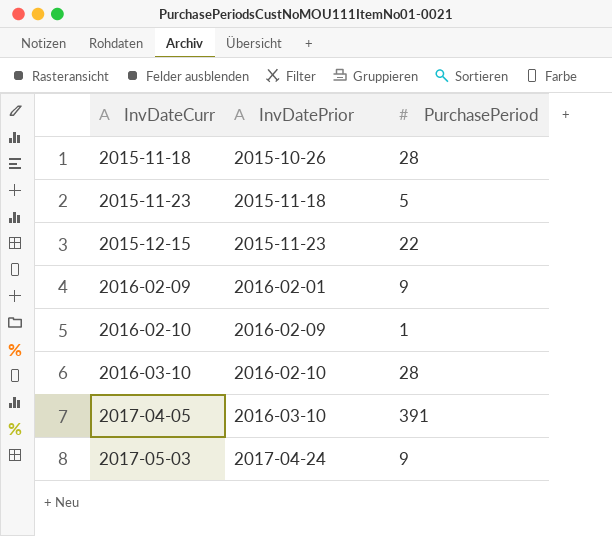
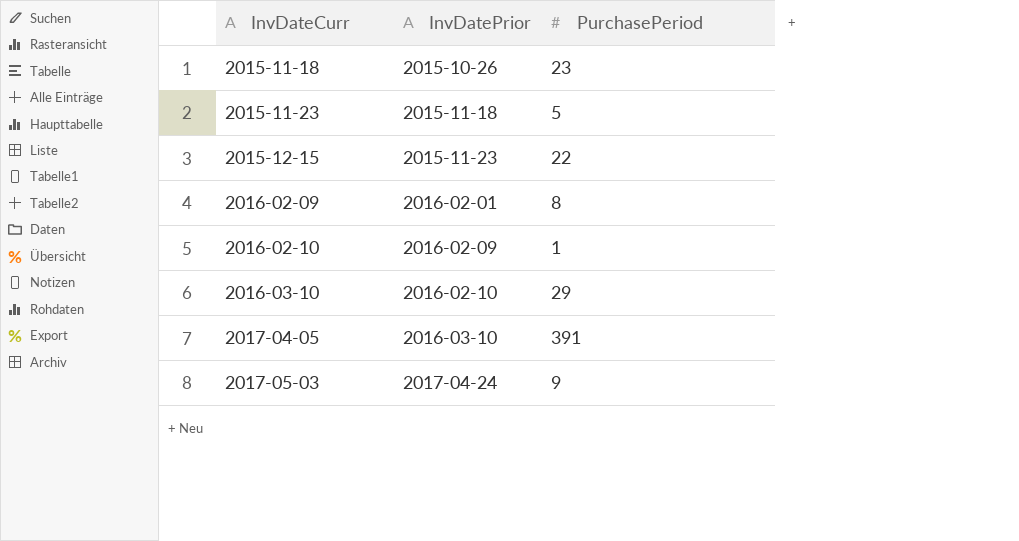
2015-11-18 | PurchasePeriod: 28 -> 23
2016-02-09 | PurchasePeriod: 9 -> 8
2016-03-10 | PurchasePeriod: 28 -> 29

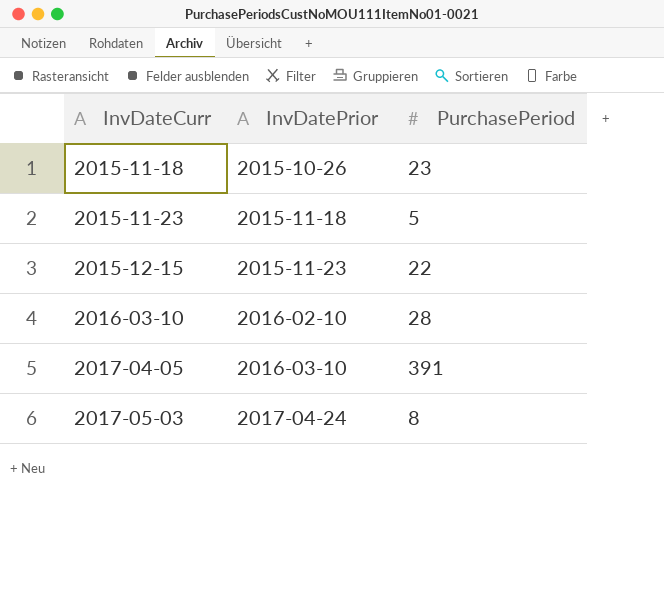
row 2016-02-09: 2016-02-01 | 8 -> none
row 2016-02-10: 2016-02-09 | 1 -> none
2016-03-10 | PurchasePeriod: 29 -> 28
2017-05-03 | PurchasePeriod: 9 -> 8

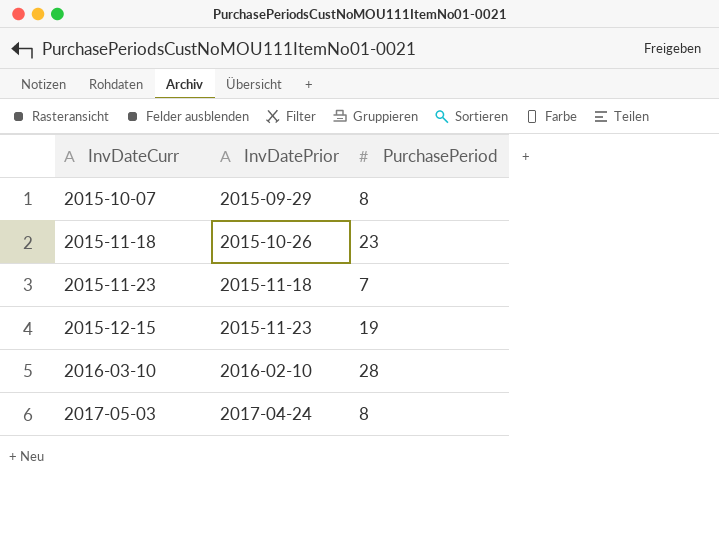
row 2017-04-05: 2016-03-10 | 391 -> none
row 2015-10-07: none -> 2015-09-29 | 8
2015-11-23 | PurchasePeriod: 5 -> 7
2015-12-15 | PurchasePeriod: 22 -> 19

